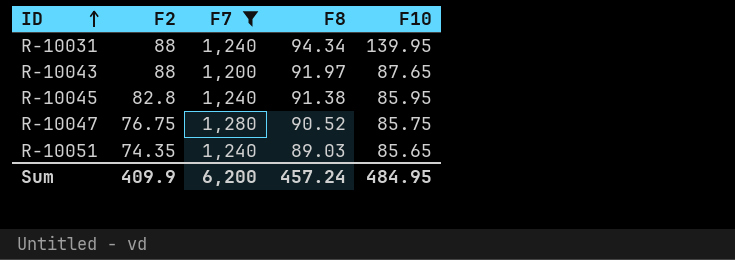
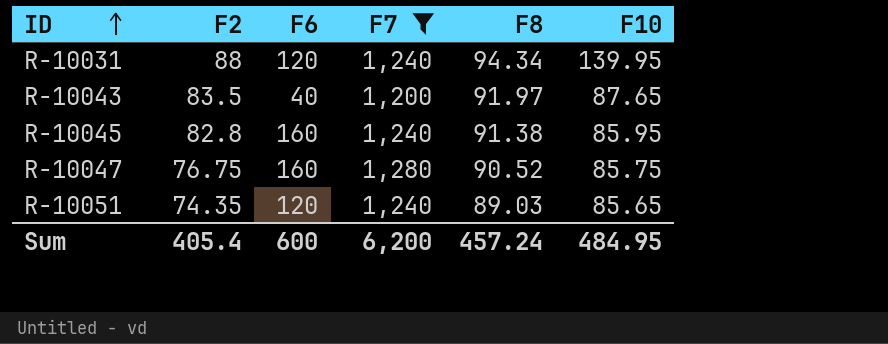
column F6 | position: none -> 3
R-10043 | F2: 88 -> 83.5
Sum | F2: 409.9 -> 405.4

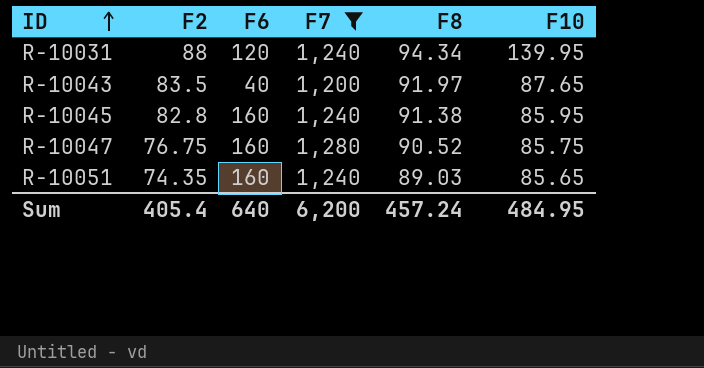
R-10051 | F6: 120 -> 160
Sum | F6: 600 -> 640

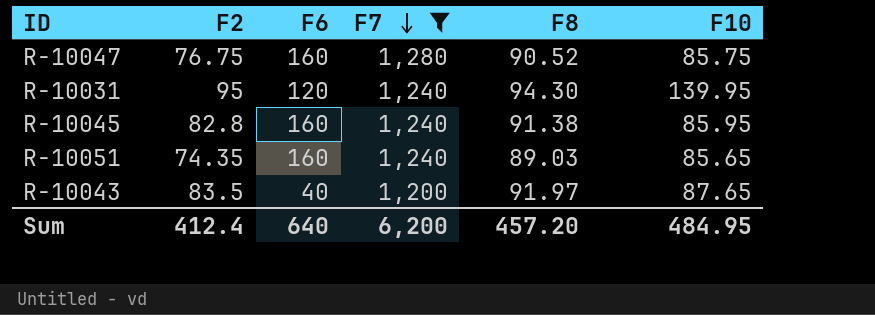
row order: ID ascending -> F7 descending
R-10031 | F2: 88 -> 95
R-10031 | F8: 94.34 -> 94.30
Sum | F2: 405.4 -> 412.4
Sum | F8: 457.24 -> 457.20

